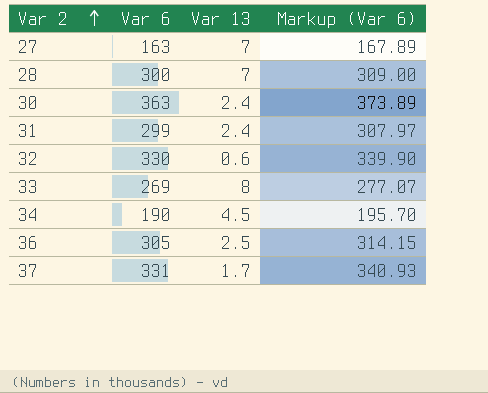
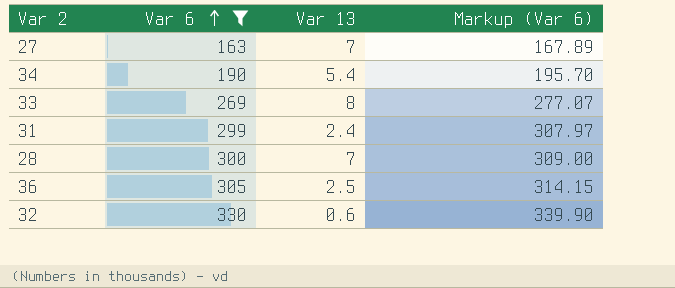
filter: none -> Var 6 <= 330
row order: Var 2 ascending -> Var 6 ascending
34 | Var 13: 4.5 -> 5.4

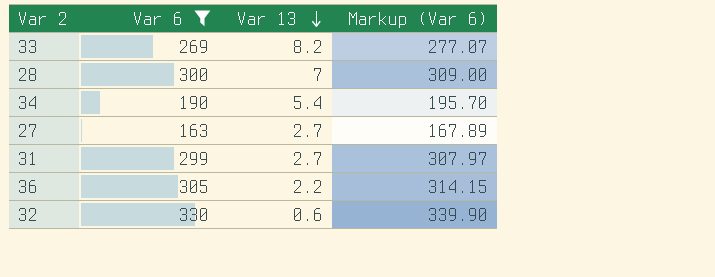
row order: Var 6 ascending -> Var 13 descending
33 | Var 13: 8 -> 8.2
27 | Var 13: 7 -> 2.7
31 | Var 13: 2.4 -> 2.7
36 | Var 13: 2.5 -> 2.2

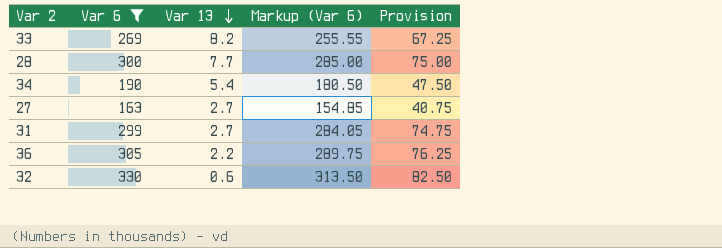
column Markup (Var 6) | formula: [Var 6] * 1.03 -> [Var 6] * 0.95
column Provision | formula: none -> [Var 6] * 0.25
28 | Var 13: 7 -> 7.7

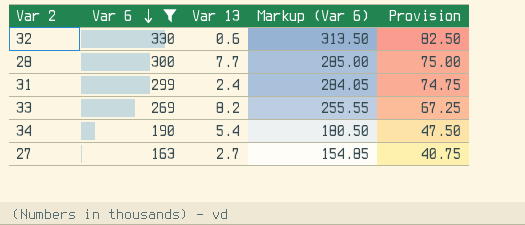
row order: Var 13 descending -> Var 6 descending
row 36: 305 | 2.2 | 289.75 | 76.25 -> none
31 | Var 13: 2.7 -> 2.4

